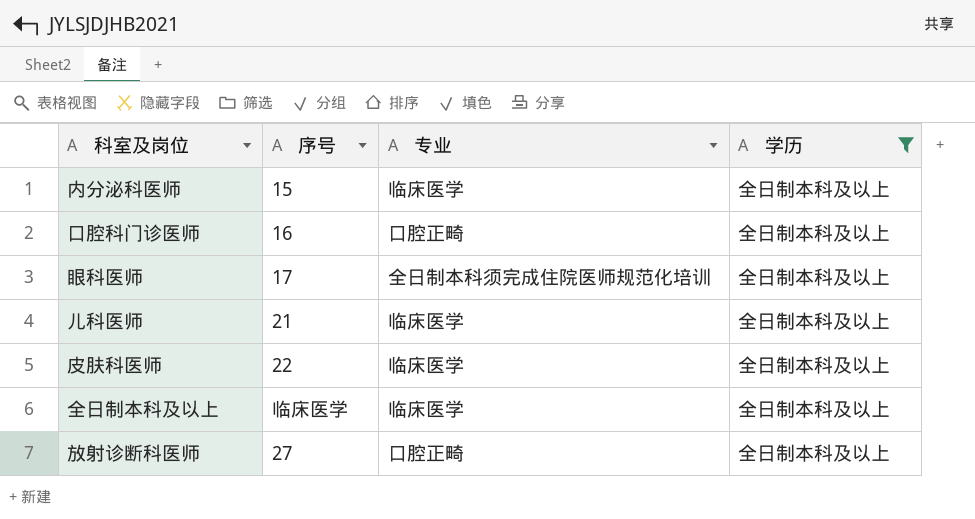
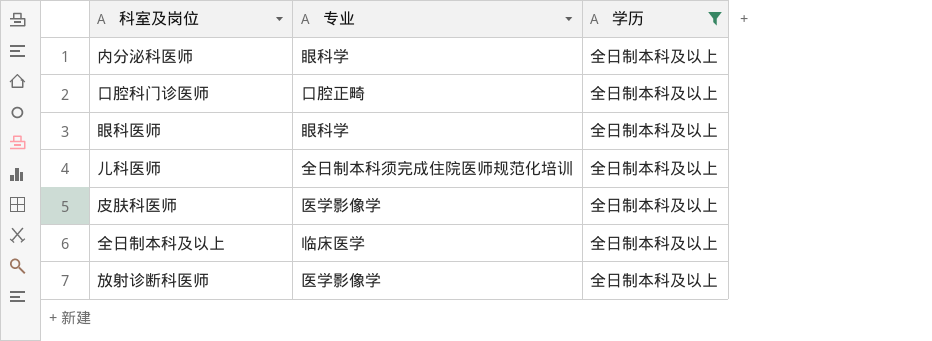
column 序号 | position: 2 -> none
内分泌科医师 | 专业: 临床医学 -> 眼科学
眼科医师 | 专业: 全日制本科须完成住院医师规范化培训 -> 眼科学
儿科医师 | 专业: 临床医学 -> 全日制本科须完成住院医师规范化培训
皮肤科医师 | 专业: 临床医学 -> 医学影像学
放射诊断科医师 | 专业: 口腔正畸 -> 医学影像学

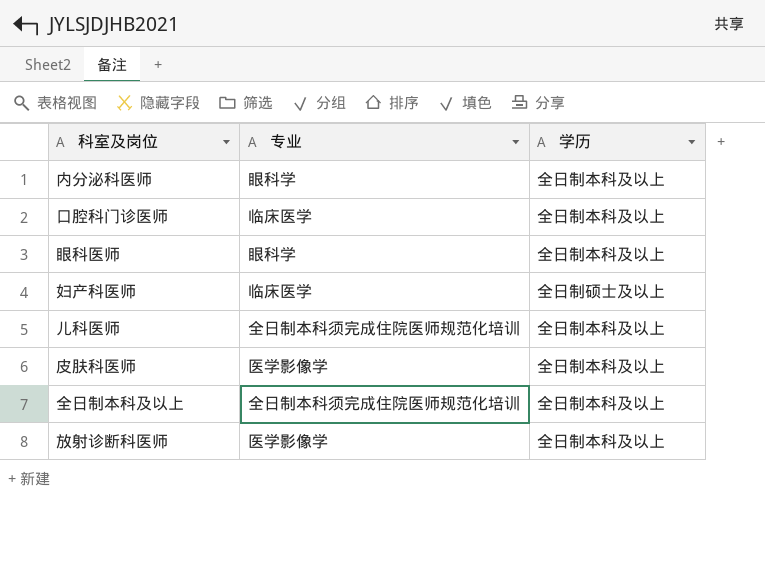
filter: 学历 = 全日制本科及以上 -> none
口腔科门诊医师 | 专业: 口腔正畸 -> 临床医学
全日制本科及以上 | 专业: 临床医学 -> 全日制本科须完成住院医师规范化培训

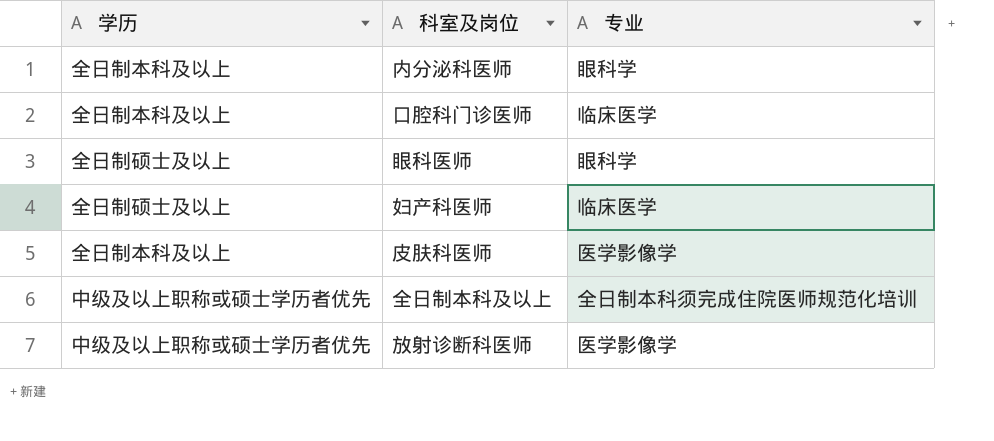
column 学历 | position: 3 -> 1
row 儿科医师: 全日制本科须完成住院医师规范化培训 | 全日制本科及以上 -> none
眼科医师 | 学历: 全日制本科及以上 -> 全日制硕士及以上
全日制本科及以上 | 学历: 全日制本科及以上 -> 中级及以上职称或硕士学历者优先
放射诊断科医师 | 学历: 全日制本科及以上 -> 中级及以上职称或硕士学历者优先

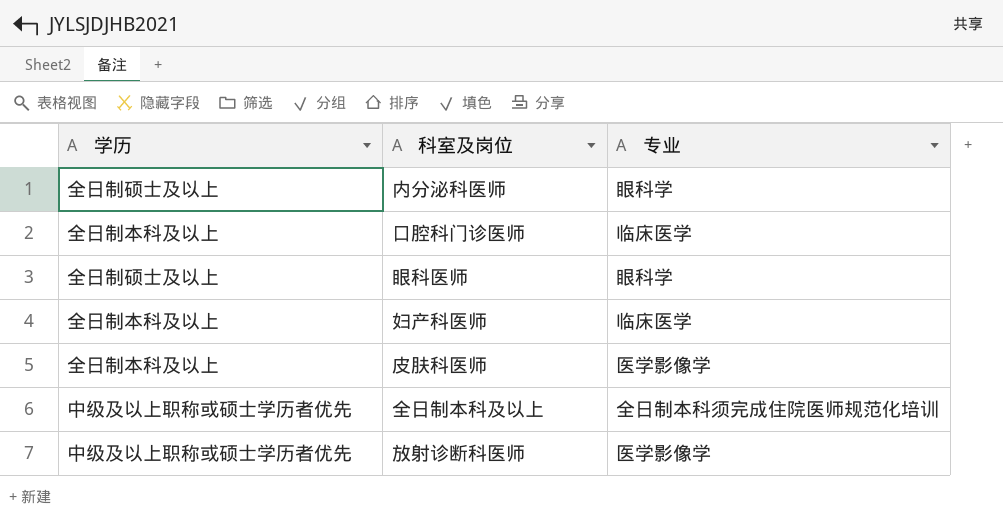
内分泌科医师 | 学历: 全日制本科及以上 -> 全日制硕士及以上
妇产科医师 | 学历: 全日制硕士及以上 -> 全日制本科及以上

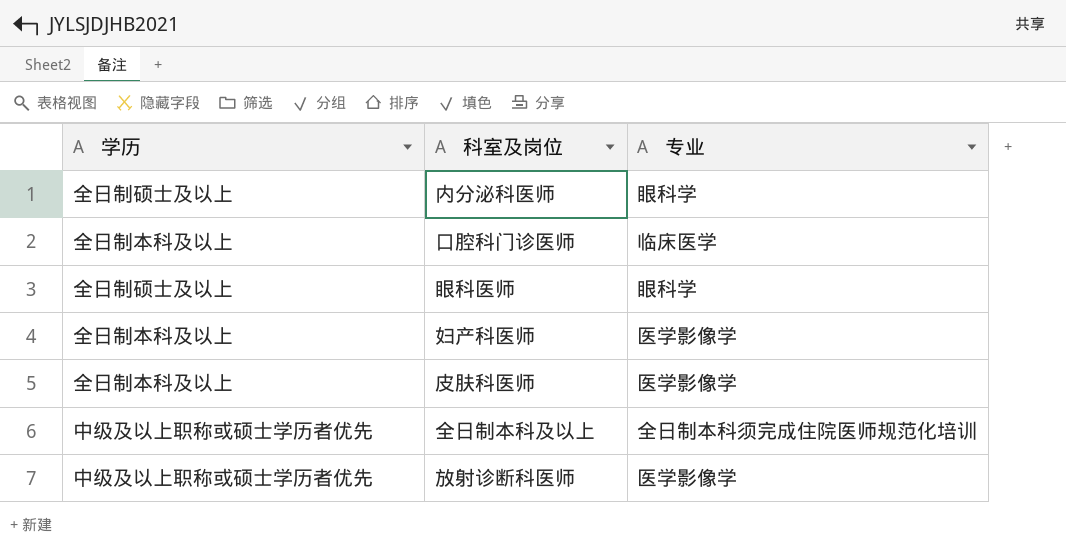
妇产科医师 | 专业: 临床医学 -> 医学影像学

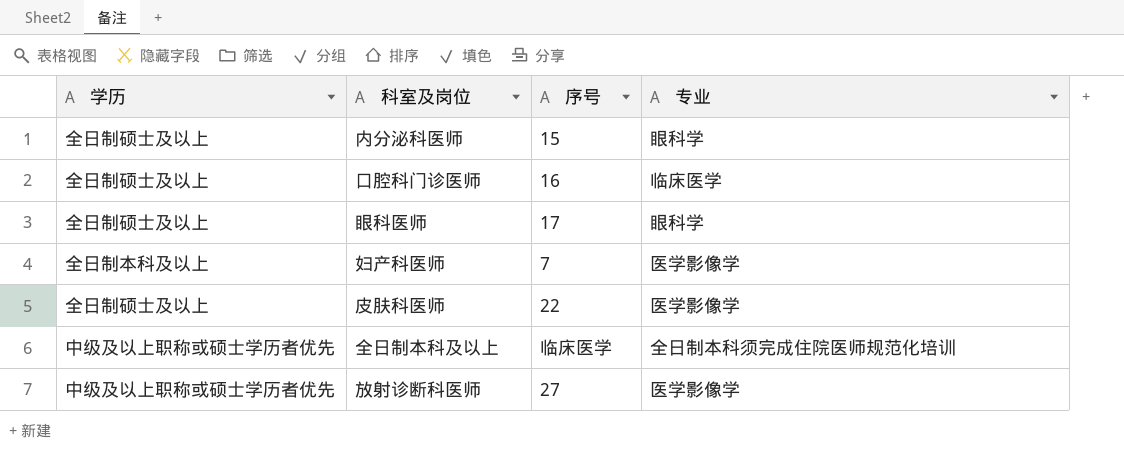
column 序号 | position: none -> 3
口腔科门诊医师 | 学历: 全日制本科及以上 -> 全日制硕士及以上
皮肤科医师 | 学历: 全日制本科及以上 -> 全日制硕士及以上

